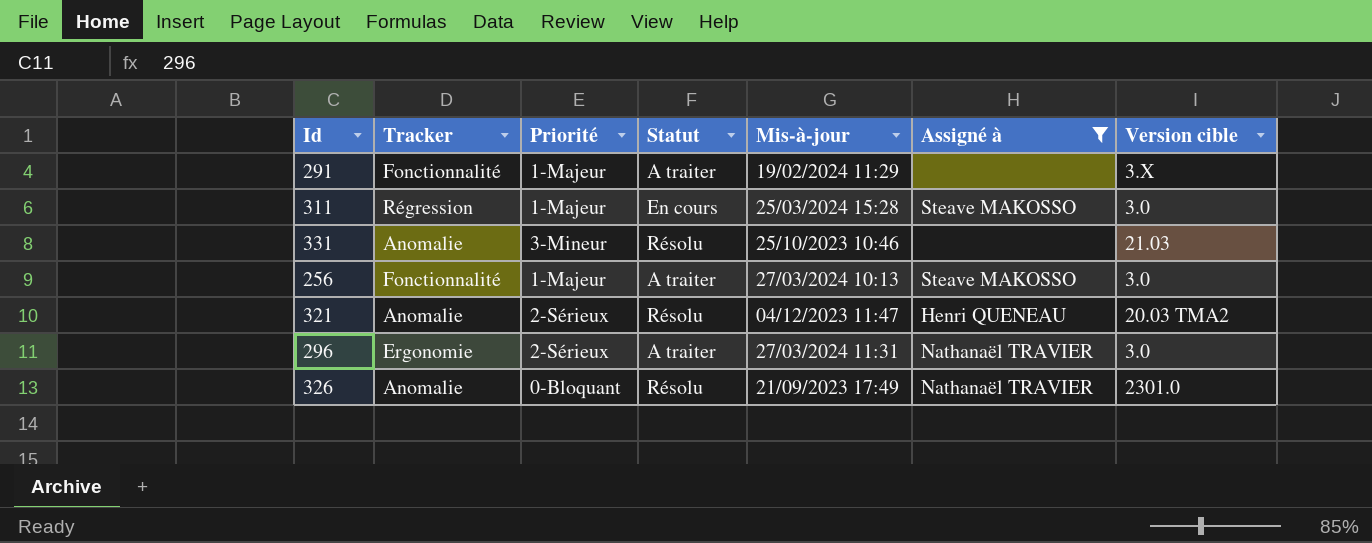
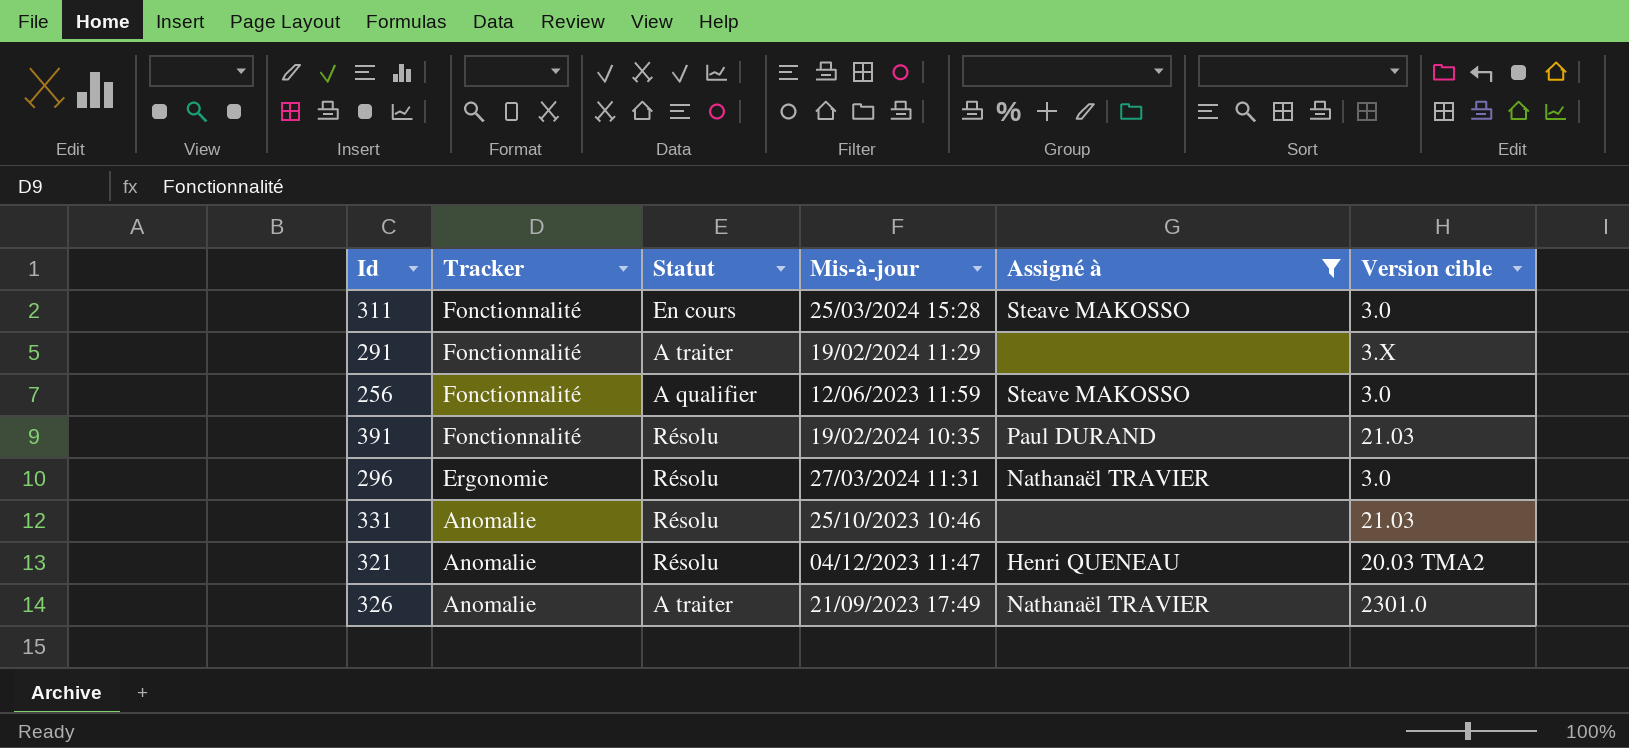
row order: none -> Tracker descending
column Priorité | position: 3 -> none
311 | Tracker: Régression -> Fonctionnalité
256 | Statut: A traiter -> A qualifier
256 | Mis-à-jour: 27/03/2024 10:13 -> 12/06/2023 11:59
row 391: none -> Fonctionnalité | Résolu | 19/02/2024 10:35 | Paul DURAND | 21.03
296 | Statut: A traiter -> Résolu
326 | Statut: Résolu -> A traiter

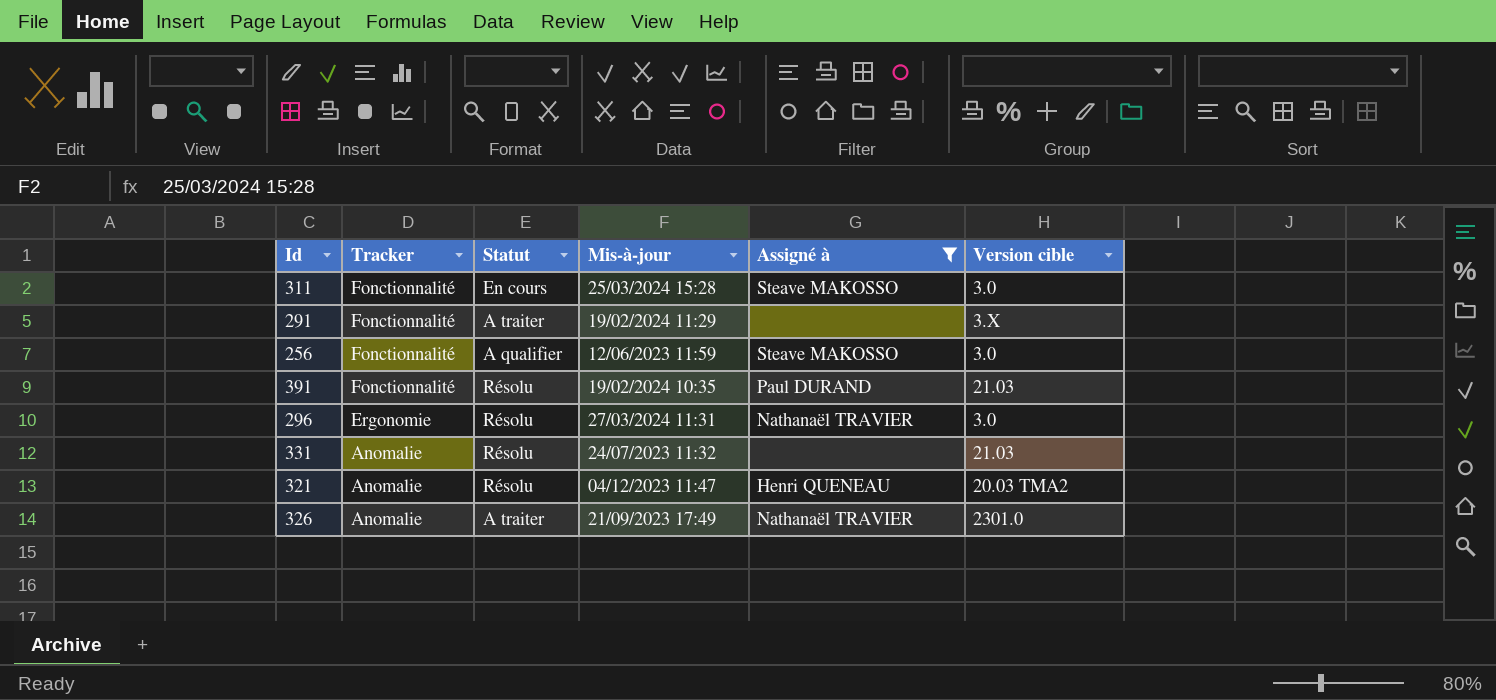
331 | Mis-à-jour: 25/10/2023 10:46 -> 24/07/2023 11:32

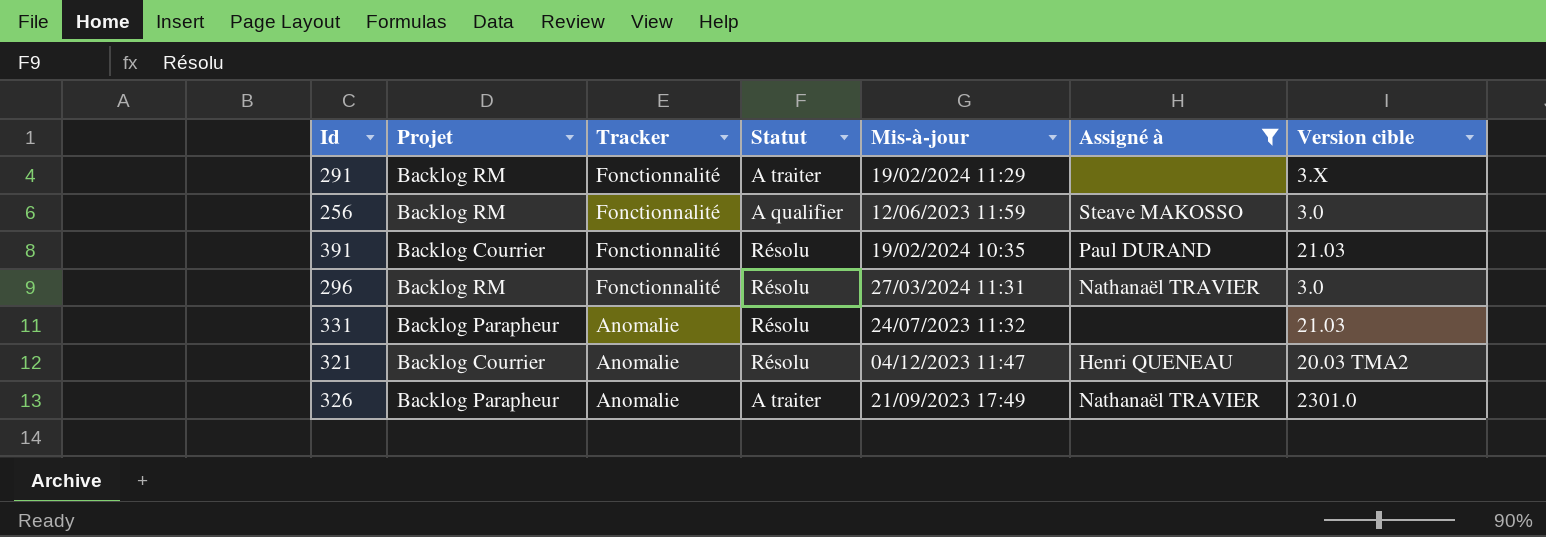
column Projet | position: none -> 2
row 311: Fonctionnalité | En cours | 25/03/2024 15:28 | Steave MAKOSSO | 3.0 -> none
296 | Tracker: Ergonomie -> Fonctionnalité

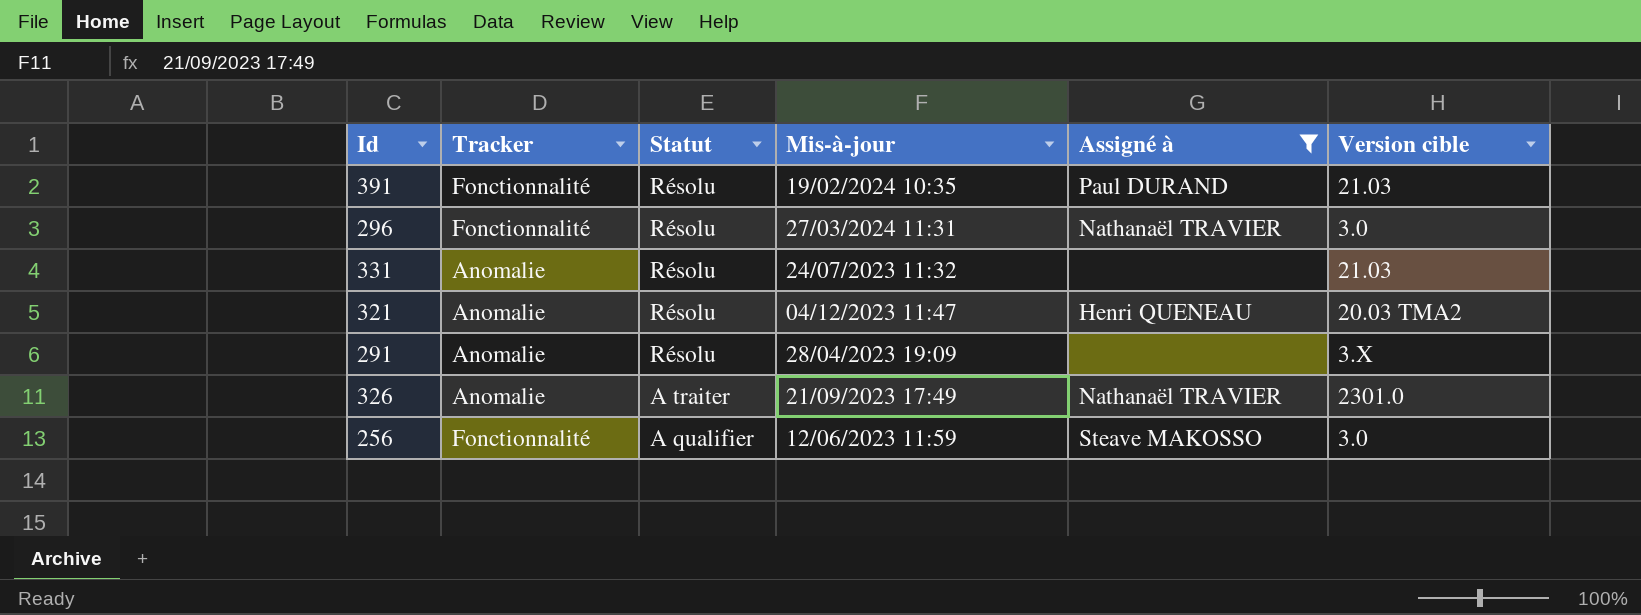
row order: Tracker descending -> Statut descending
column Projet | position: 2 -> none
291 | Tracker: Fonctionnalité -> Anomalie
291 | Statut: A traiter -> Résolu
291 | Mis-à-jour: 19/02/2024 11:29 -> 28/04/2023 19:09

